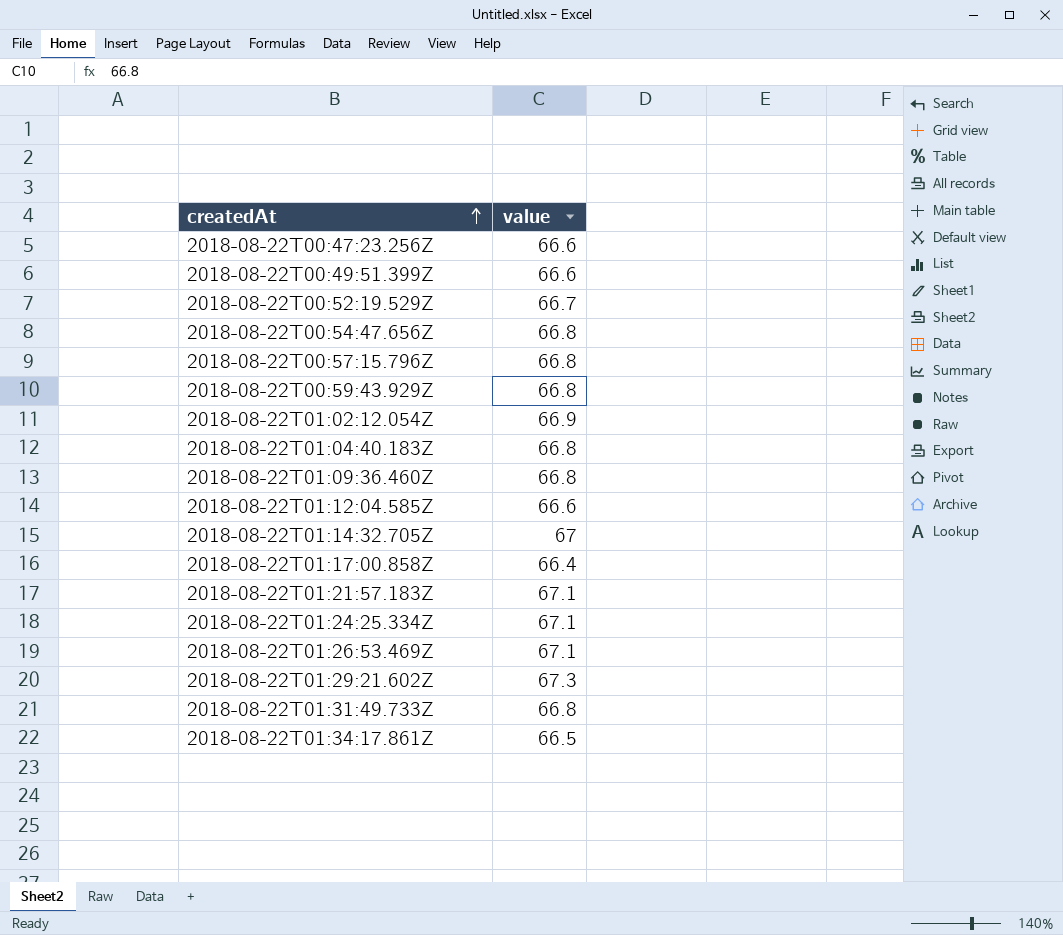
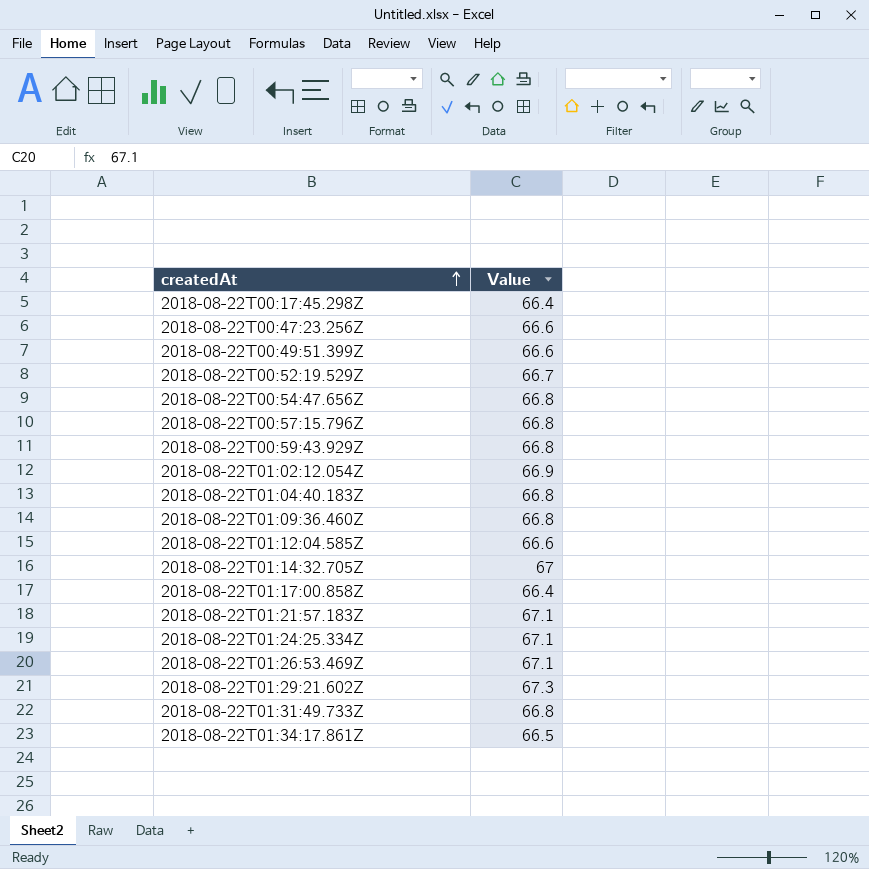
column name: value -> Value
row 2018-08-22T00:17:45.298Z: none -> 66.4

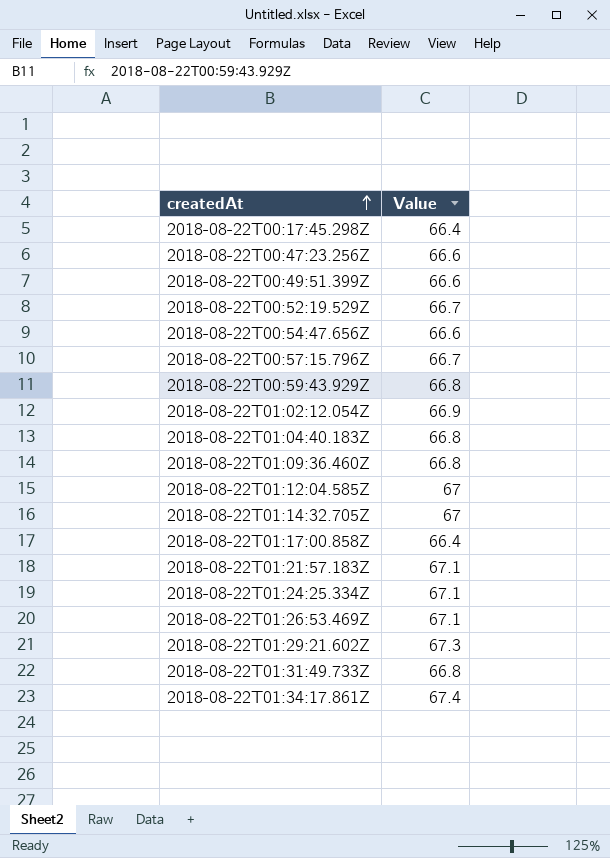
2018-08-22T00:54:47.656Z | Value: 66.8 -> 66.6
2018-08-22T00:57:15.796Z | Value: 66.8 -> 66.7
2018-08-22T01:12:04.585Z | Value: 66.6 -> 67
2018-08-22T01:34:17.861Z | Value: 66.5 -> 67.4

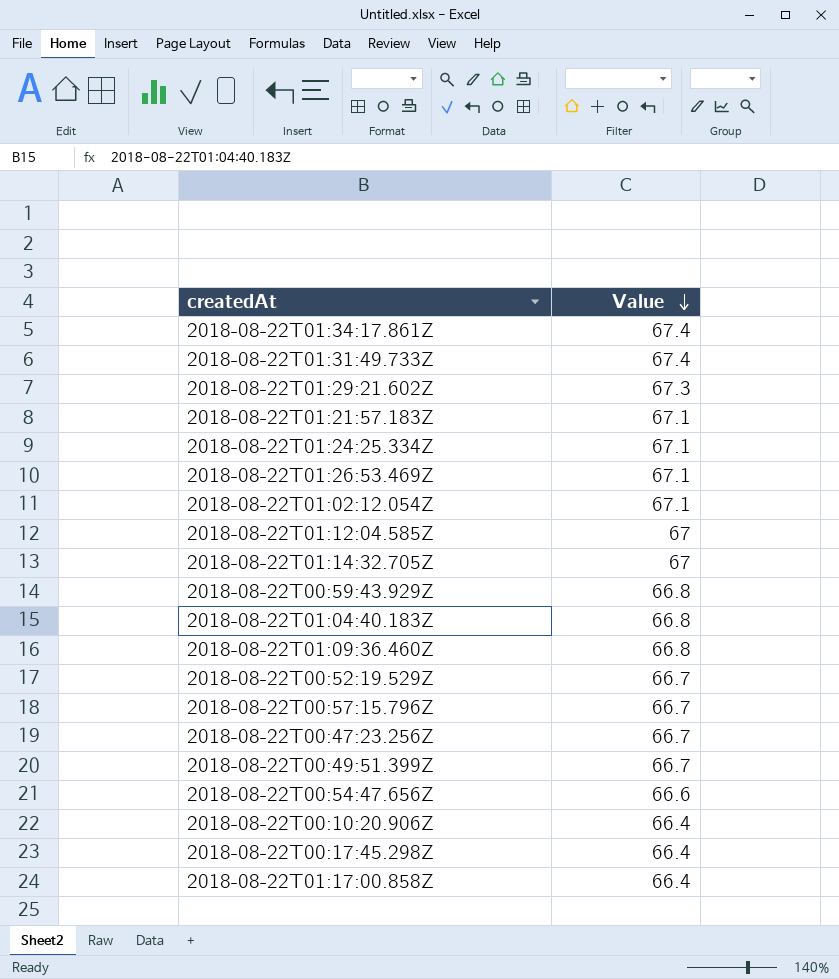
row order: createdAt ascending -> Value descending
2018-08-22T01:31:49.733Z | Value: 66.8 -> 67.4
2018-08-22T01:02:12.054Z | Value: 66.9 -> 67.1
2018-08-22T00:47:23.256Z | Value: 66.6 -> 66.7
2018-08-22T00:49:51.399Z | Value: 66.6 -> 66.7
row 2018-08-22T00:10:20.906Z: none -> 66.4

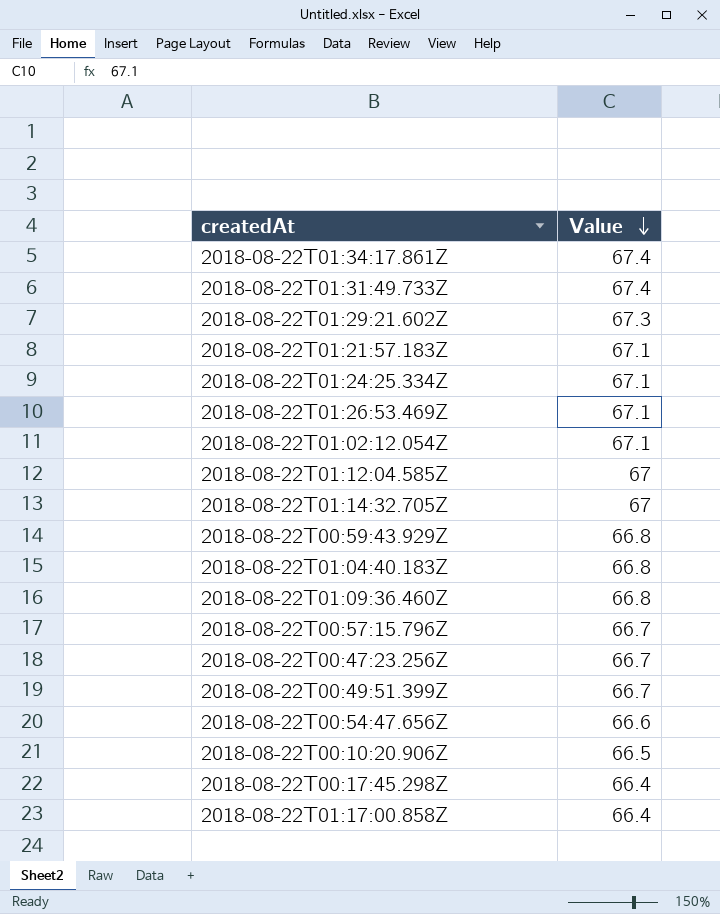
row 2018-08-22T00:52:19.529Z: 66.7 -> none
2018-08-22T00:10:20.906Z | Value: 66.4 -> 66.5

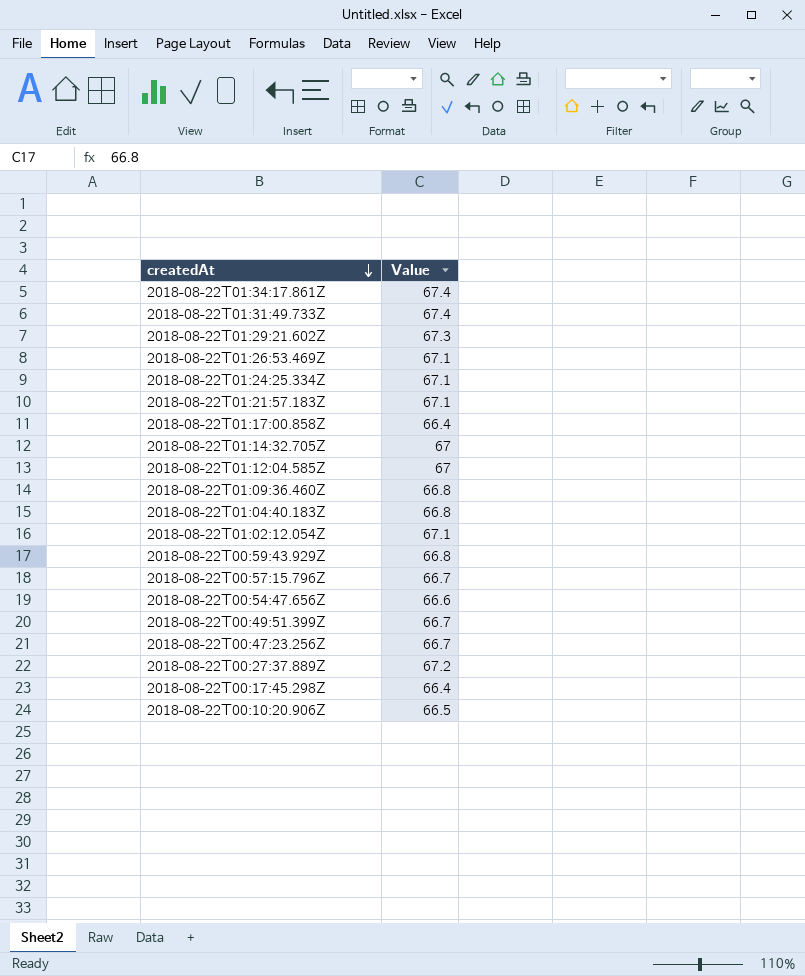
row order: Value descending -> createdAt descending
row 2018-08-22T00:27:37.889Z: none -> 67.2

